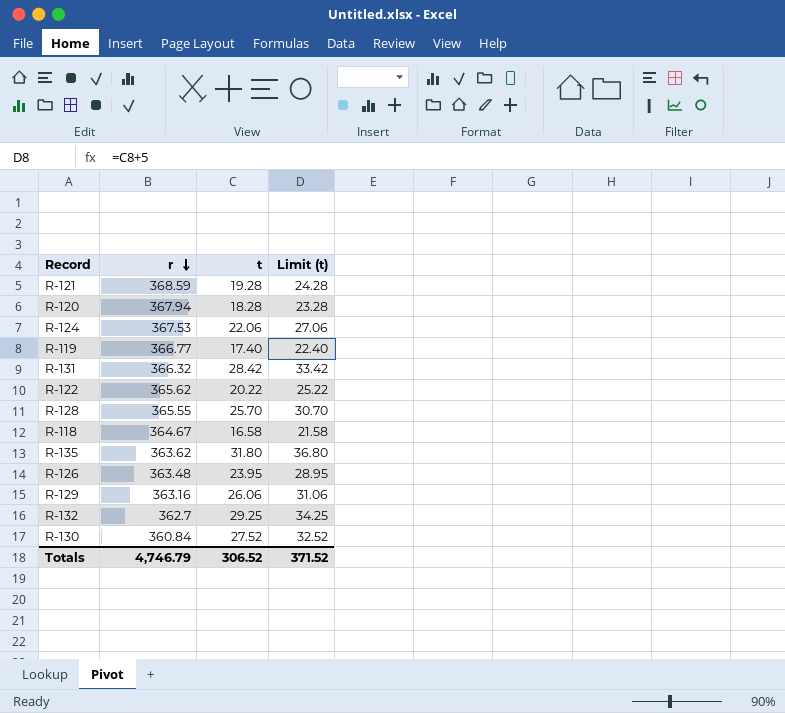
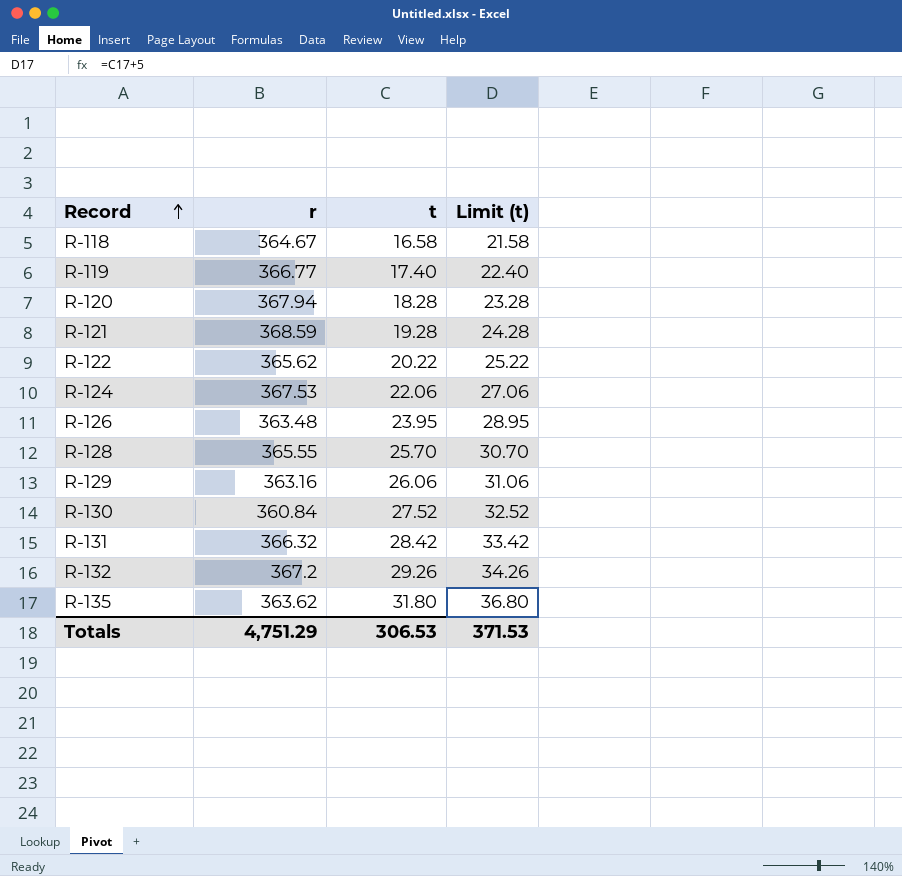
row order: r descending -> Record ascending
R-132 | r: 362.7 -> 367.2
R-132 | t: 29.25 -> 29.26
R-132 | Limit (t): 34.25 -> 34.26
Totals | r: 4,746.79 -> 4,751.29
Totals | t: 306.52 -> 306.53
Totals | Limit (t): 371.52 -> 371.53

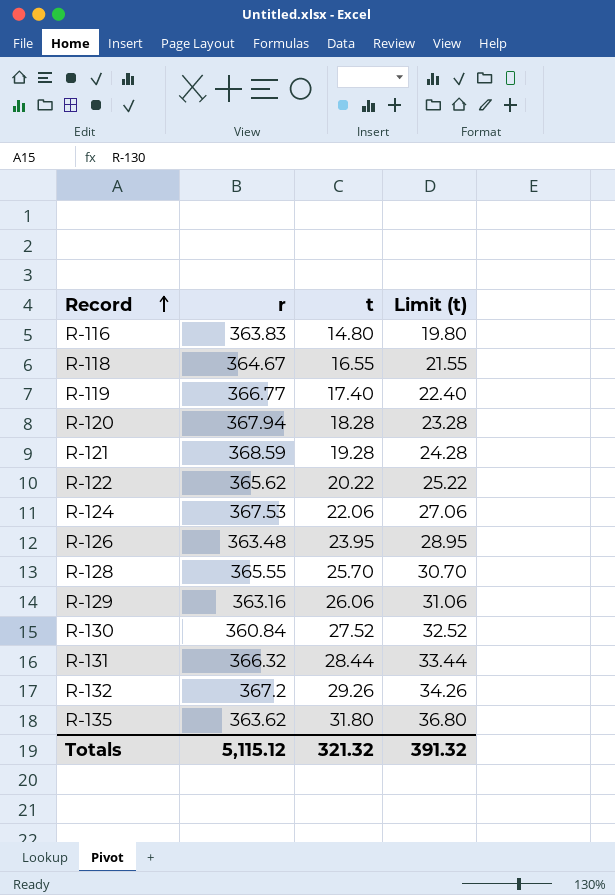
row R-116: none -> 363.83 | 14.80 | 19.80
R-118 | t: 16.58 -> 16.55
R-118 | Limit (t): 21.58 -> 21.55
R-131 | t: 28.42 -> 28.44
R-131 | Limit (t): 33.42 -> 33.44
Totals | r: 4,751.29 -> 5,115.12
Totals | t: 306.53 -> 321.32
Totals | Limit (t): 371.53 -> 391.32

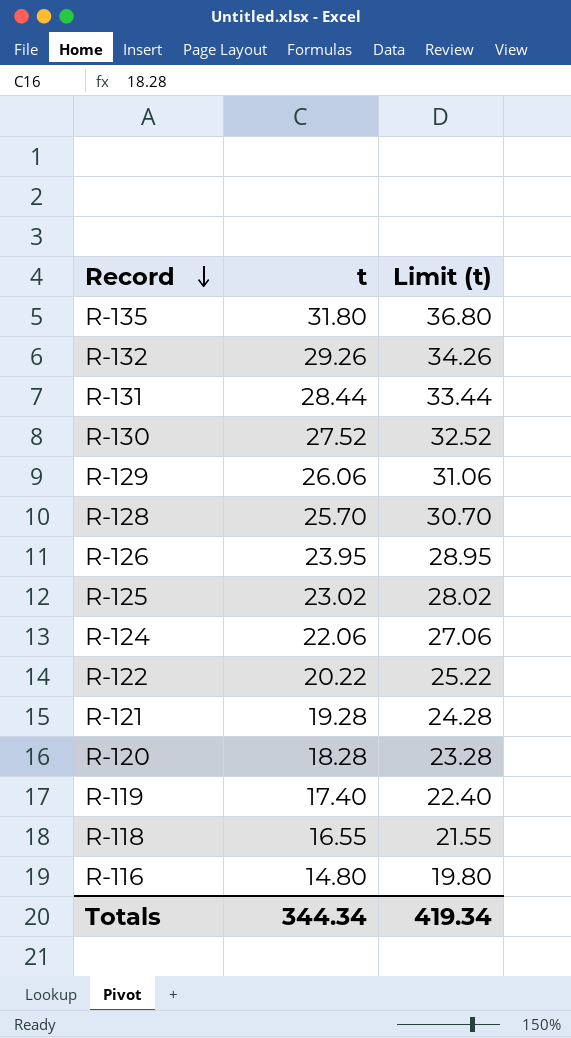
row order: Record ascending -> Record descending
column r | position: 2 -> none
row R-125: none -> 23.02 | 28.02
Totals | t: 321.32 -> 344.34
Totals | Limit (t): 391.32 -> 419.34

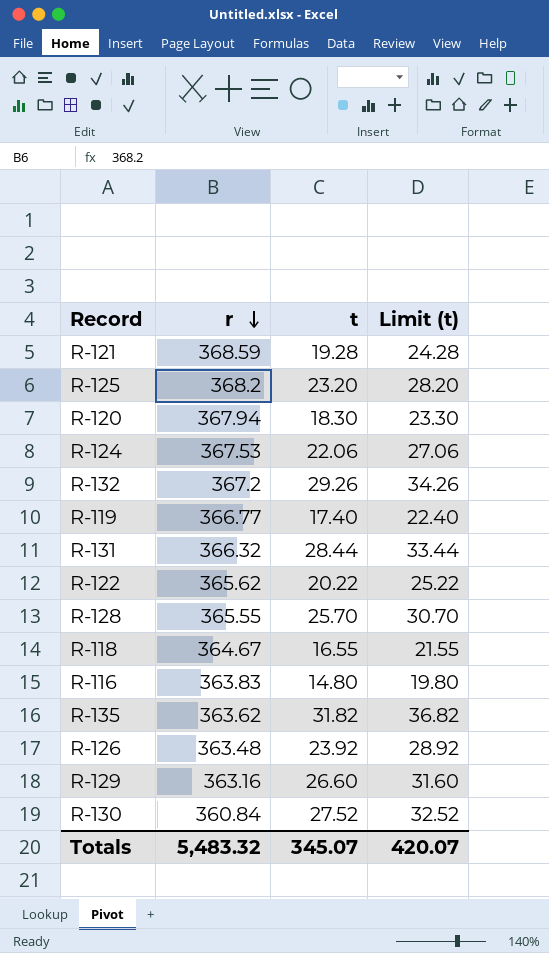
row order: Record descending -> r descending
column r | position: none -> 2
R-125 | t: 23.02 -> 23.20
R-125 | Limit (t): 28.02 -> 28.20
R-120 | t: 18.28 -> 18.30
R-120 | Limit (t): 23.28 -> 23.30
R-135 | t: 31.80 -> 31.82
R-135 | Limit (t): 36.80 -> 36.82
R-126 | t: 23.95 -> 23.92
R-126 | Limit (t): 28.95 -> 28.92
R-129 | t: 26.06 -> 26.60
R-129 | Limit (t): 31.06 -> 31.60
Totals | t: 344.34 -> 345.07
Totals | Limit (t): 419.34 -> 420.07

